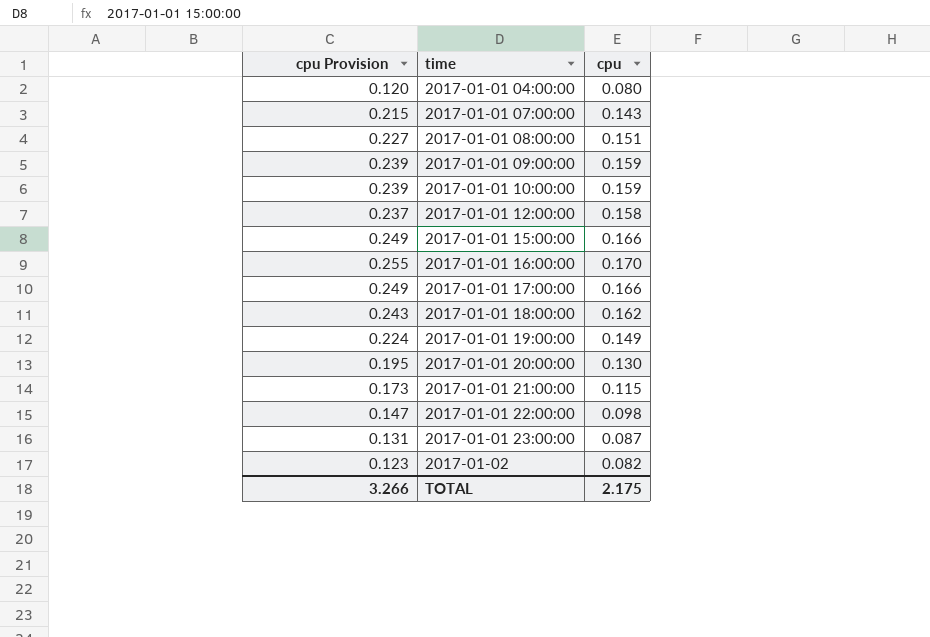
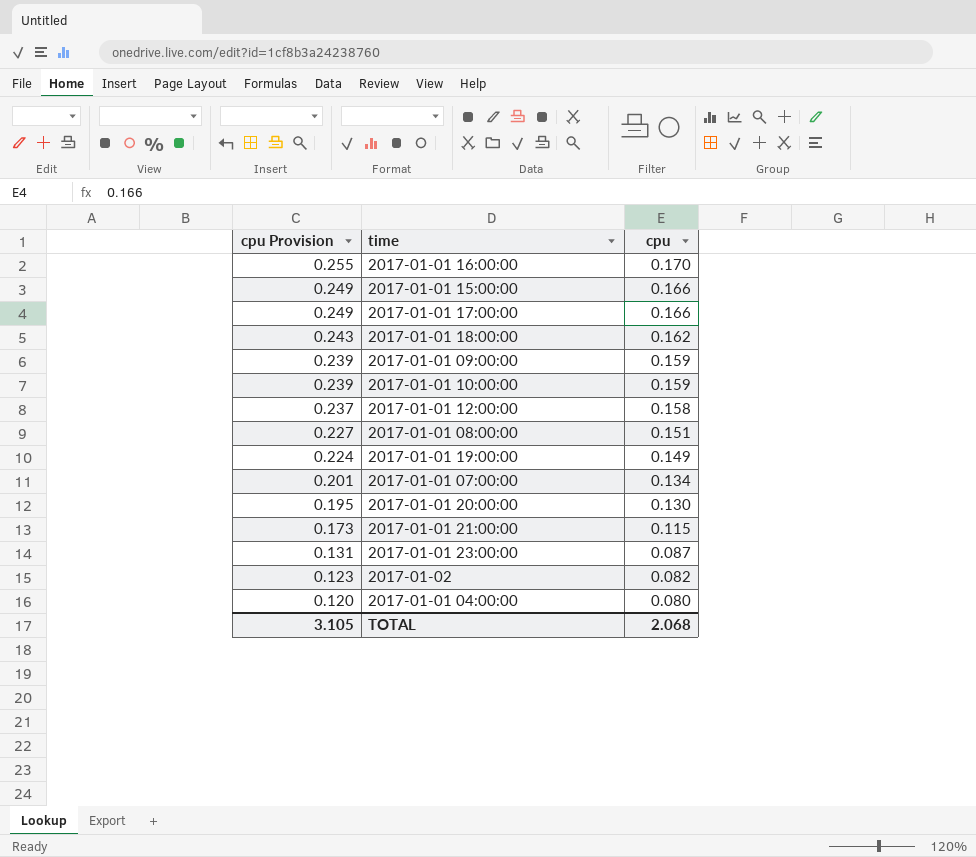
row order: time ascending -> cpu Provision descending
row 2017-01-01 22:00:00: 0.147 | 0.098 -> none
2017-01-01 07:00:00 | cpu Provision: 0.215 -> 0.201
2017-01-01 07:00:00 | cpu: 0.143 -> 0.134
TOTAL | cpu Provision: 3.266 -> 3.105
TOTAL | cpu: 2.175 -> 2.068

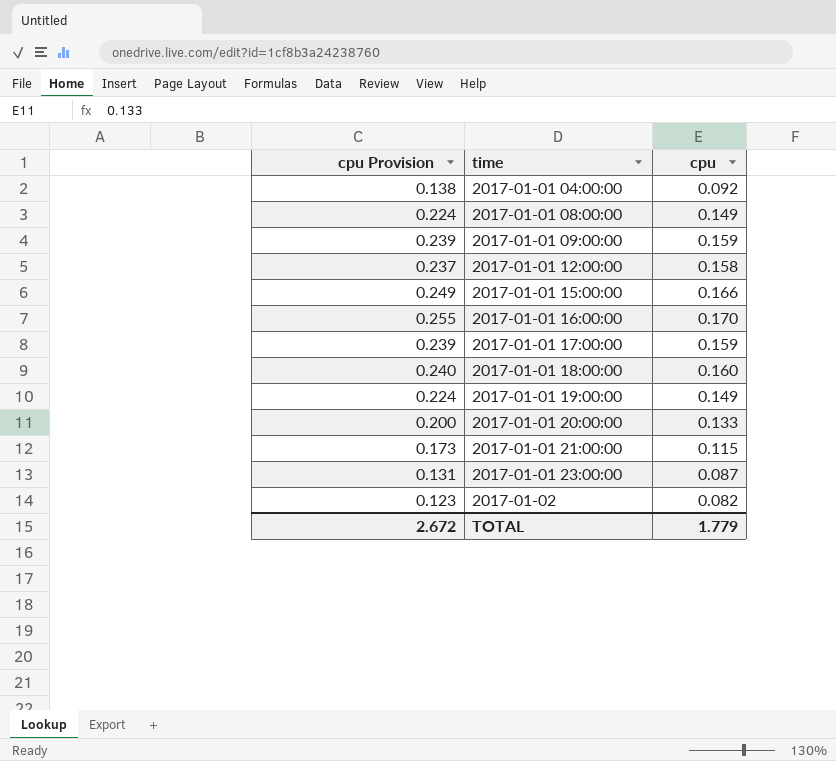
row order: cpu Provision descending -> time ascending
row 2017-01-01 10:00:00: 0.239 | 0.159 -> none
row 2017-01-01 07:00:00: 0.201 | 0.134 -> none
2017-01-01 04:00:00 | cpu Provision: 0.120 -> 0.138
2017-01-01 04:00:00 | cpu: 0.080 -> 0.092
2017-01-01 08:00:00 | cpu Provision: 0.227 -> 0.224
2017-01-01 08:00:00 | cpu: 0.151 -> 0.149
2017-01-01 17:00:00 | cpu Provision: 0.249 -> 0.239
2017-01-01 17:00:00 | cpu: 0.166 -> 0.159
2017-01-01 18:00:00 | cpu Provision: 0.243 -> 0.240
2017-01-01 18:00:00 | cpu: 0.162 -> 0.160
2017-01-01 20:00:00 | cpu Provision: 0.195 -> 0.200
2017-01-01 20:00:00 | cpu: 0.130 -> 0.133
TOTAL | cpu Provision: 3.105 -> 2.672
TOTAL | cpu: 2.068 -> 1.779

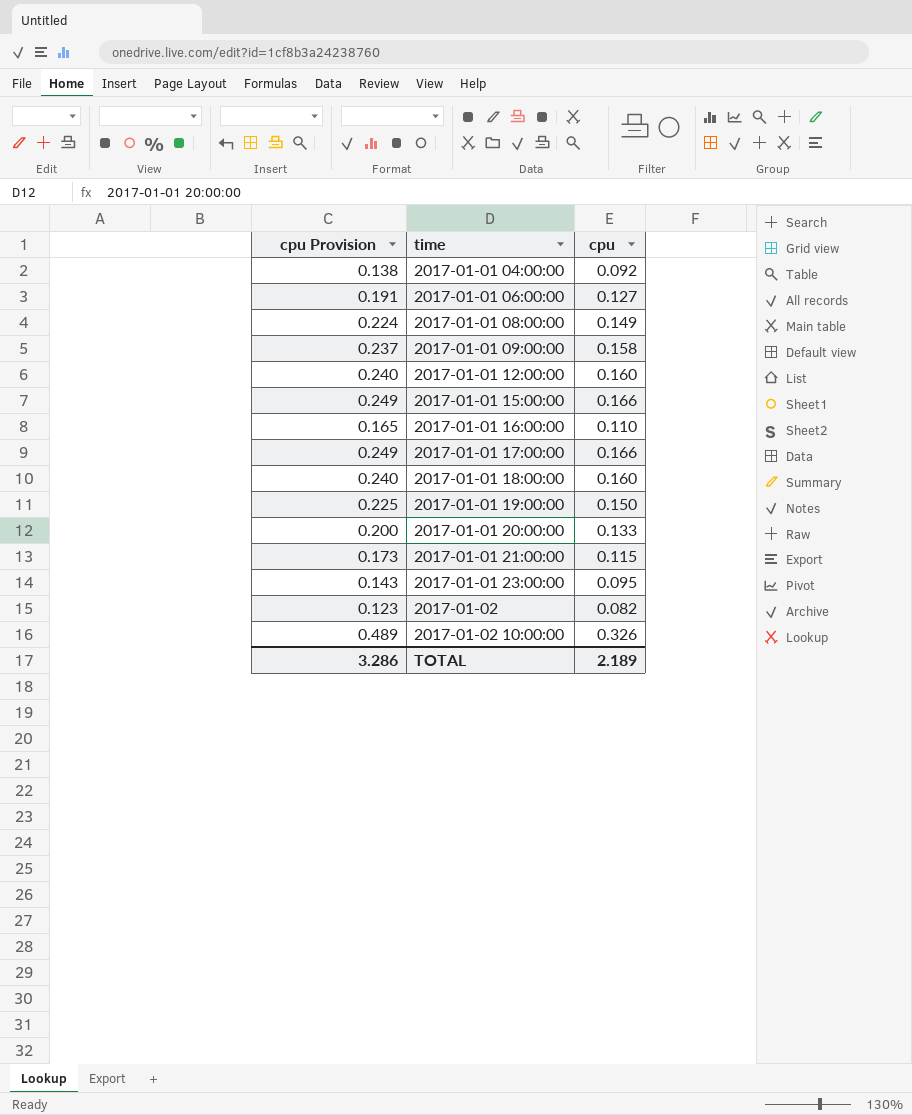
row 2017-01-01 06:00:00: none -> 0.191 | 0.127
2017-01-01 09:00:00 | cpu Provision: 0.239 -> 0.237
2017-01-01 09:00:00 | cpu: 0.159 -> 0.158
2017-01-01 12:00:00 | cpu Provision: 0.237 -> 0.240
2017-01-01 12:00:00 | cpu: 0.158 -> 0.160
2017-01-01 16:00:00 | cpu Provision: 0.255 -> 0.165
2017-01-01 16:00:00 | cpu: 0.170 -> 0.110
2017-01-01 17:00:00 | cpu Provision: 0.239 -> 0.249
2017-01-01 17:00:00 | cpu: 0.159 -> 0.166
2017-01-01 19:00:00 | cpu Provision: 0.224 -> 0.225
2017-01-01 19:00:00 | cpu: 0.149 -> 0.150
2017-01-01 23:00:00 | cpu Provision: 0.131 -> 0.143
2017-01-01 23:00:00 | cpu: 0.087 -> 0.095
row 2017-01-02 10:00:00: none -> 0.489 | 0.326
TOTAL | cpu Provision: 2.672 -> 3.286
TOTAL | cpu: 1.779 -> 2.189

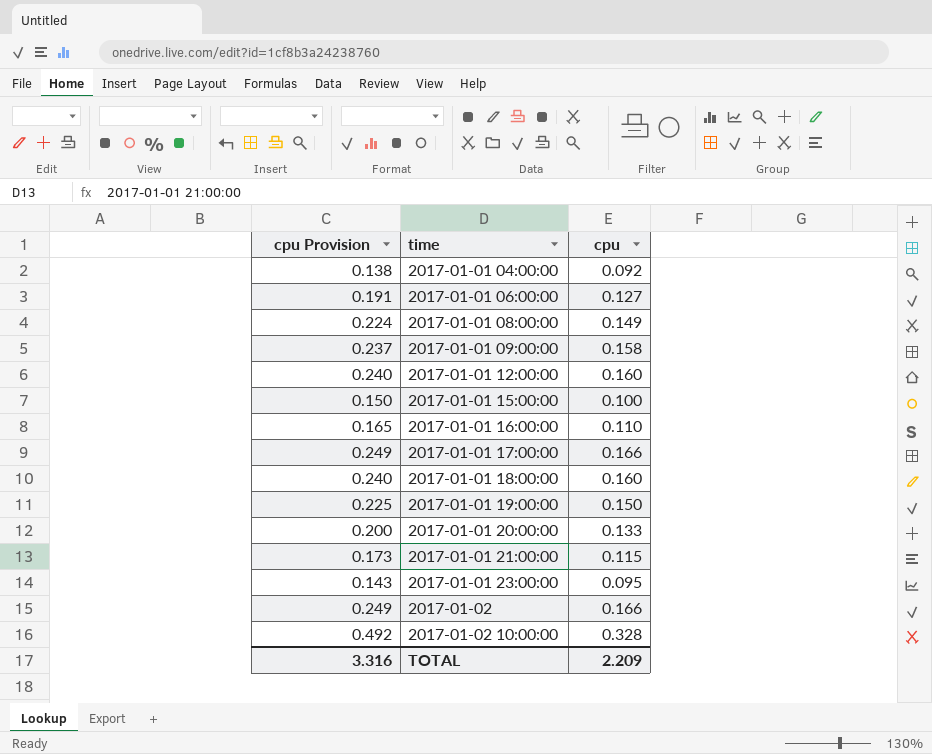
2017-01-01 15:00:00 | cpu Provision: 0.249 -> 0.150
2017-01-01 15:00:00 | cpu: 0.166 -> 0.100
2017-01-02 | cpu Provision: 0.123 -> 0.249
2017-01-02 | cpu: 0.082 -> 0.166
2017-01-02 10:00:00 | cpu Provision: 0.489 -> 0.492
2017-01-02 10:00:00 | cpu: 0.326 -> 0.328
TOTAL | cpu Provision: 3.286 -> 3.316
TOTAL | cpu: 2.189 -> 2.209

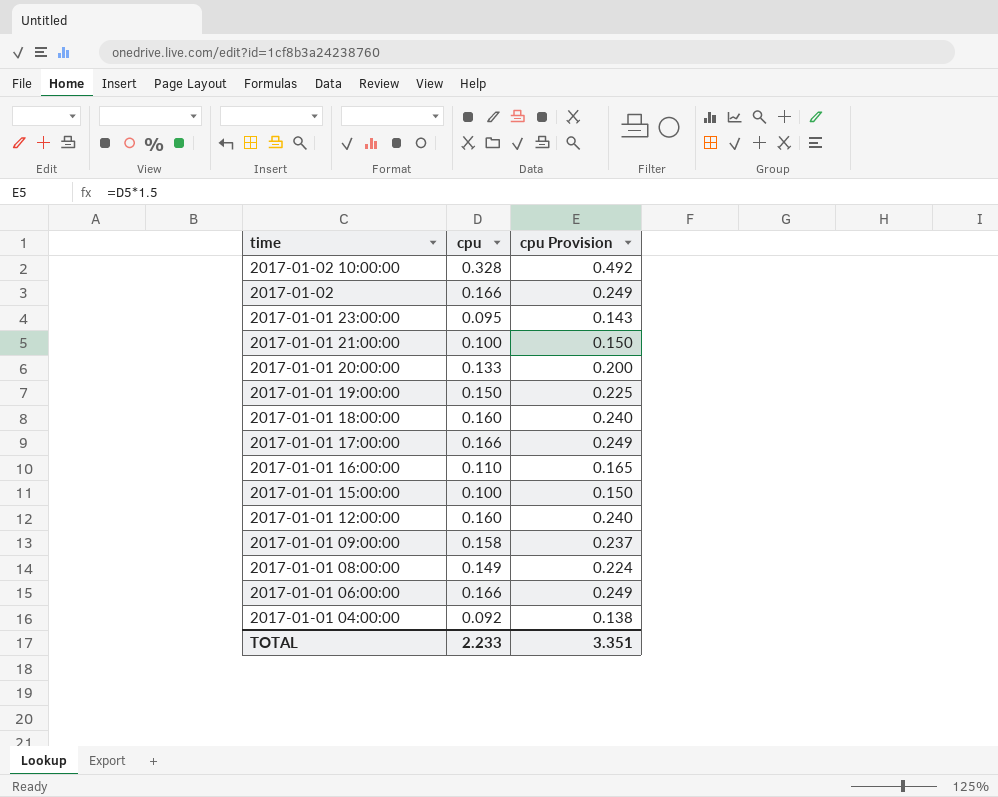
row order: time ascending -> time descending
column cpu Provision | position: 1 -> 3
2017-01-01 21:00:00 | cpu: 0.115 -> 0.100
2017-01-01 21:00:00 | cpu Provision: 0.173 -> 0.150
2017-01-01 06:00:00 | cpu: 0.127 -> 0.166
2017-01-01 06:00:00 | cpu Provision: 0.191 -> 0.249
TOTAL | cpu: 2.209 -> 2.233
TOTAL | cpu Provision: 3.316 -> 3.351

